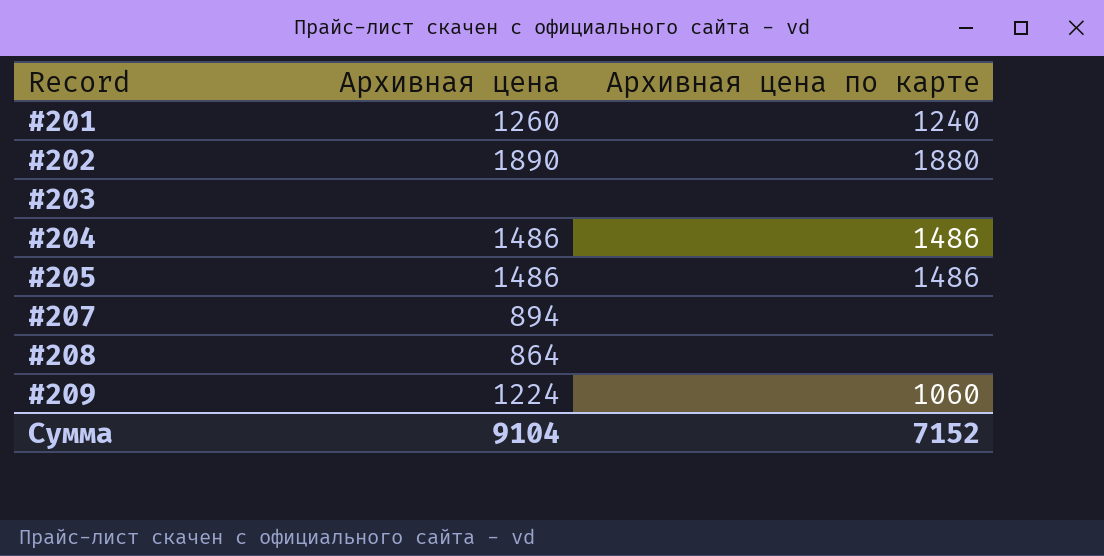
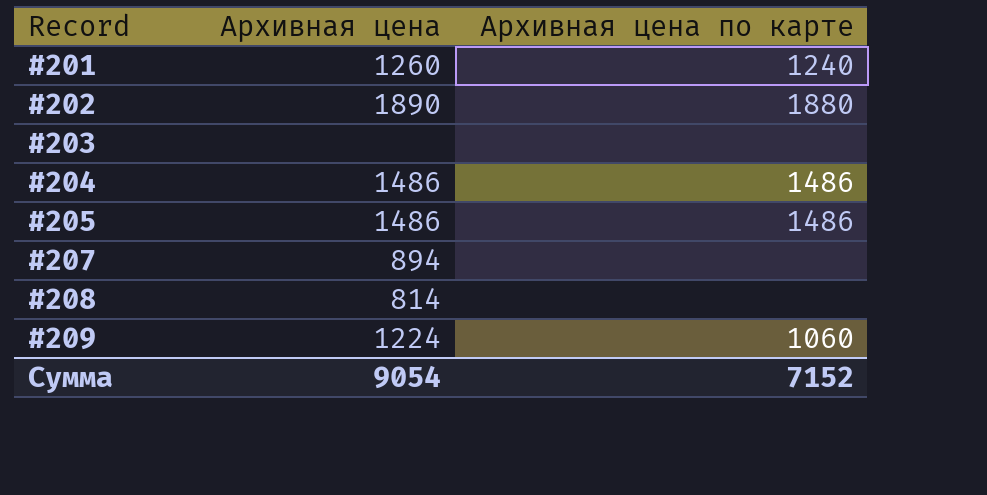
#208 | Архивная цена: 864 -> 814
Сумма | Архивная цена: 9104 -> 9054

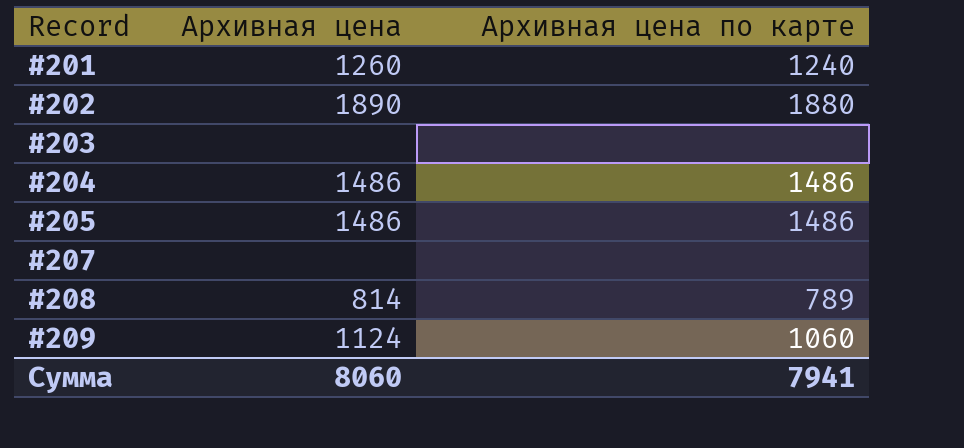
#207 | Архивная цена: 894 -> none
#208 | Архивная цена по карте: none -> 789
#209 | Архивная цена: 1224 -> 1124
Сумма | Архивная цена: 9054 -> 8060
Сумма | Архивная цена по карте: 7152 -> 7941

